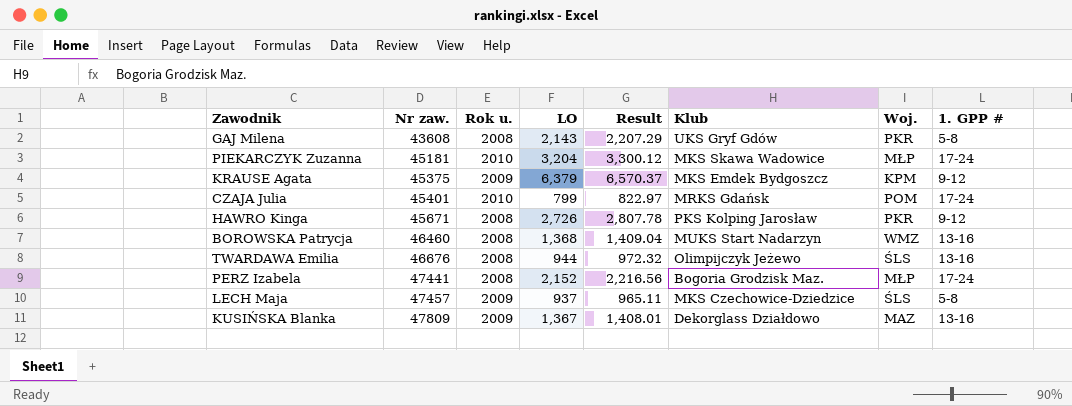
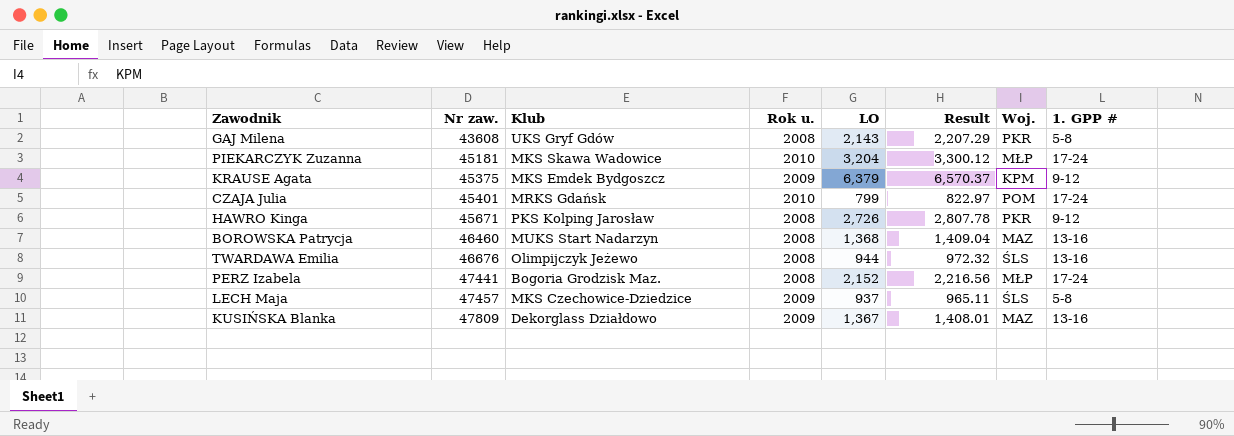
column Klub | position: 6 -> 3
BOROWSKA Patrycja | Woj.: WMZ -> MAZ

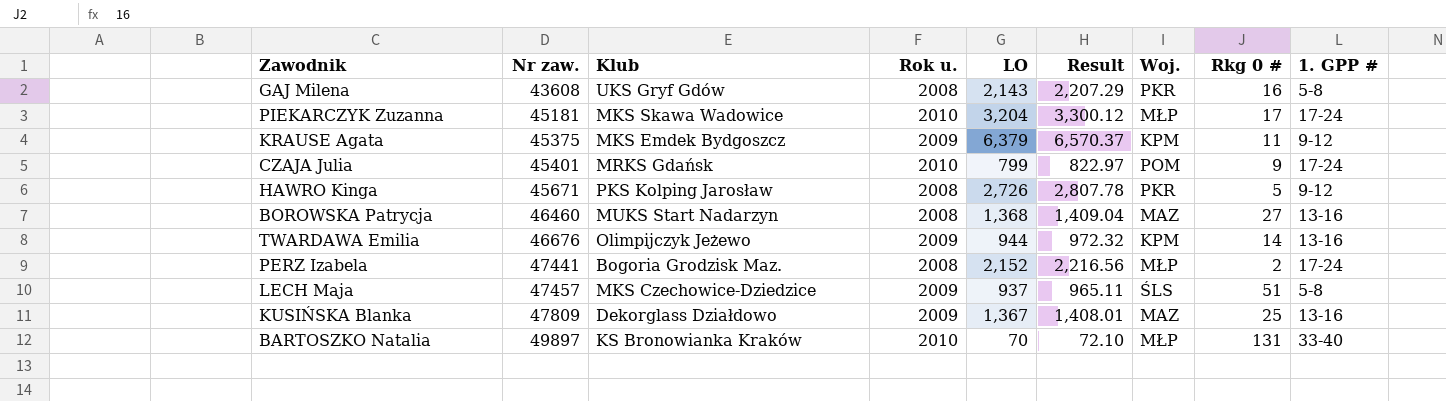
column Rkg 0 # | position: none -> 8
TWARDAWA Emilia | Rok u.: 2008 -> 2009
TWARDAWA Emilia | Woj.: ŚLS -> KPM
row BARTOSZKO Natalia: none -> 49897 | KS Bronowianka Kraków | 2010 | 70 | 72.10 | MŁP | 131 | 33-40

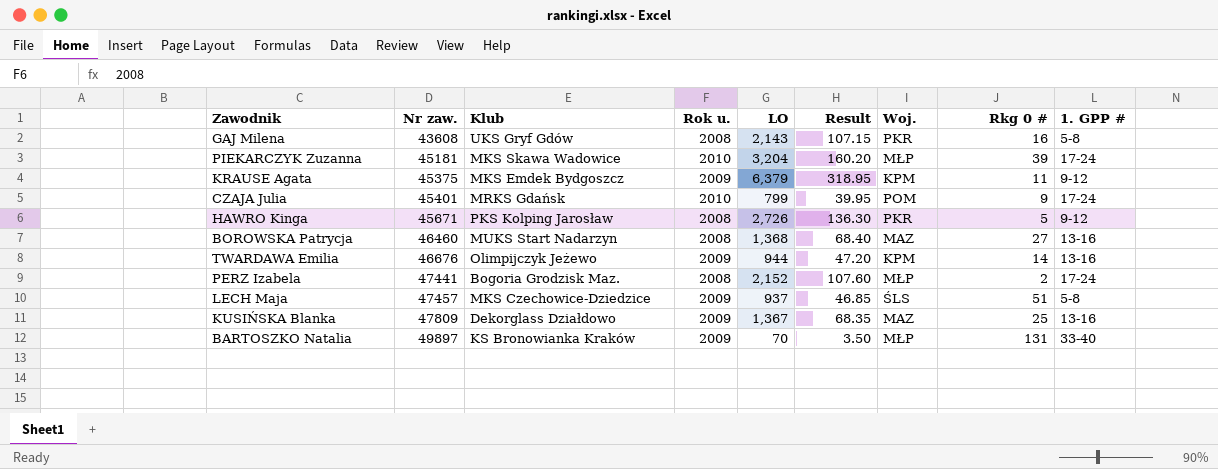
column Result | formula: [LO] * 1.03 -> [LO] * 0.05
PIEKARCZYK Zuzanna | Rkg 0 #: 17 -> 39
BARTOSZKO Natalia | Rok u.: 2010 -> 2009

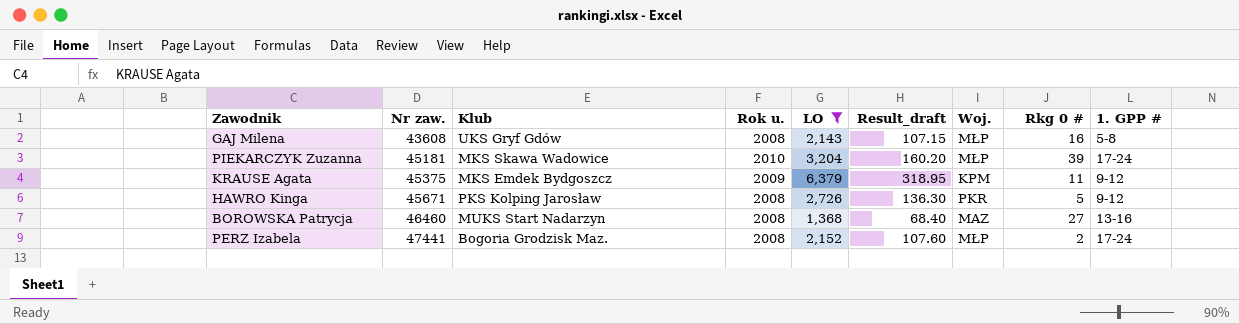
filter: none -> LO >= 1,368
column name: Result -> Result_draft
GAJ Milena | Woj.: PKR -> MŁP

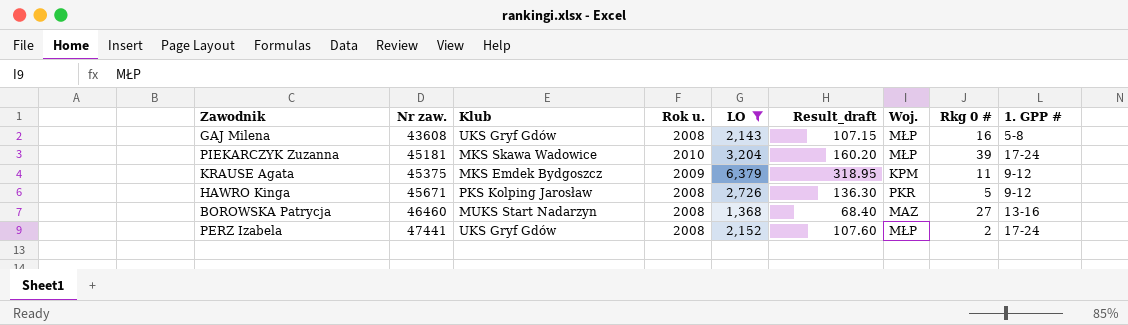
PERZ Izabela | Klub: Bogoria Grodzisk Maz. -> UKS Gryf Gdów

